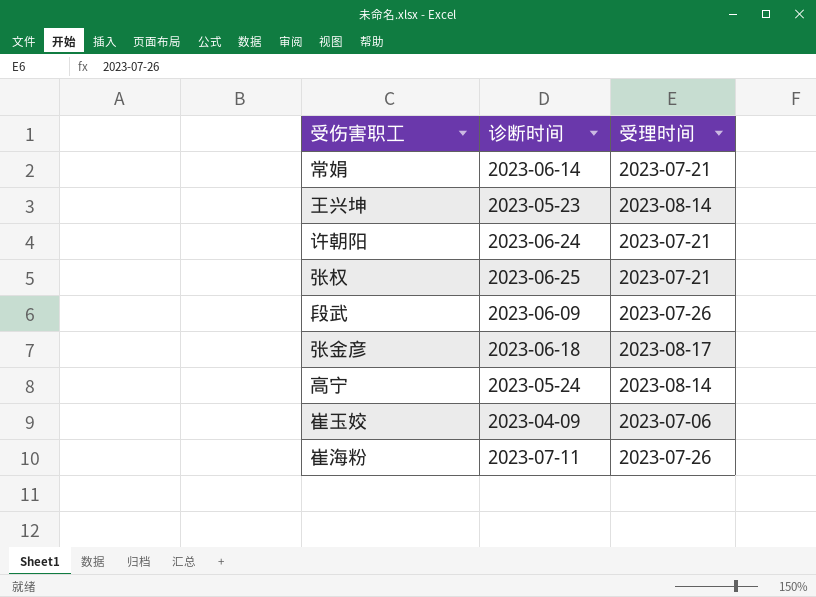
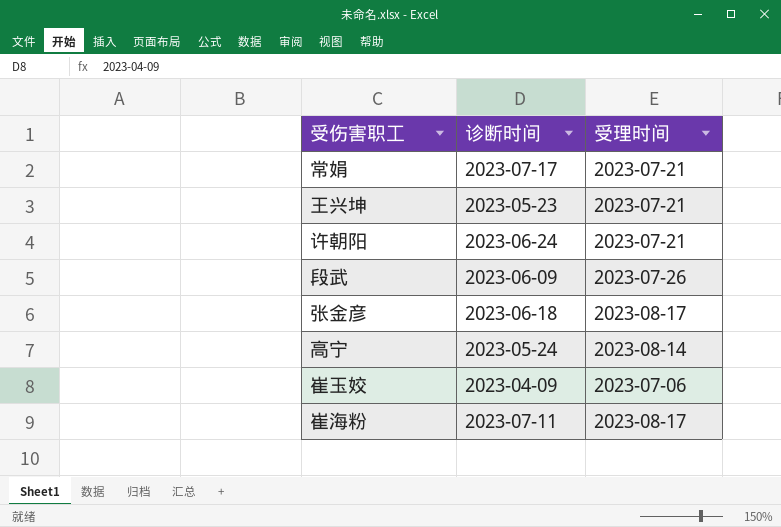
row 张权: 2023-06-25 | 2023-07-21 -> none
常娟 | 诊断时间: 2023-06-14 -> 2023-07-17
王兴坤 | 受理时间: 2023-08-14 -> 2023-07-21
崔海粉 | 受理时间: 2023-07-26 -> 2023-08-17

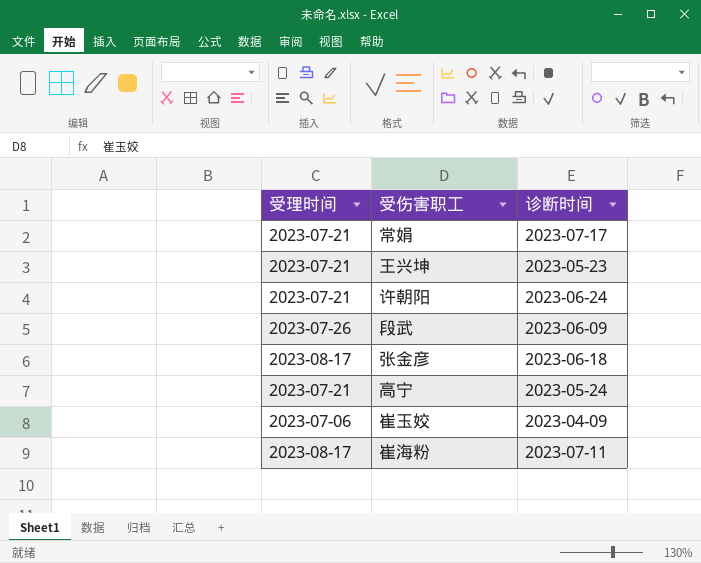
column 受理时间 | position: 3 -> 1
高宁 | 受理时间: 2023-08-14 -> 2023-07-21

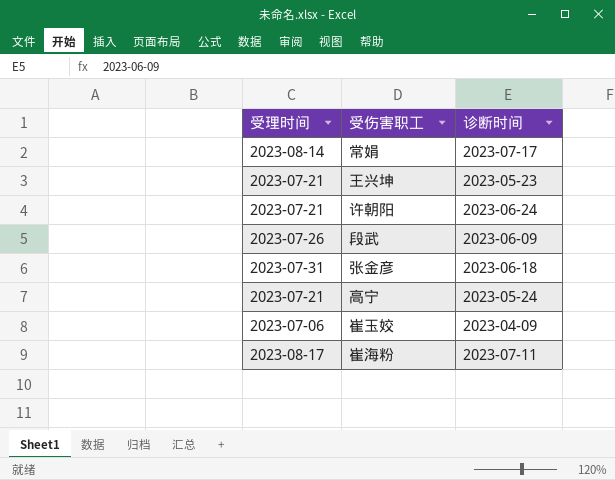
常娟 | 受理时间: 2023-07-21 -> 2023-08-14
张金彦 | 受理时间: 2023-08-17 -> 2023-07-31

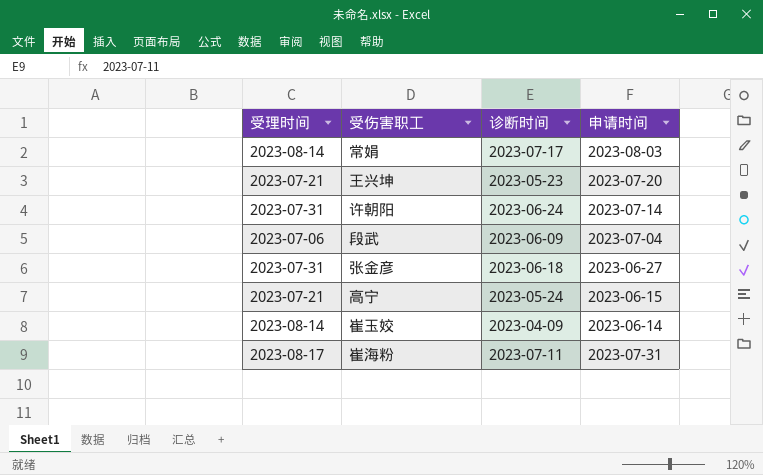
column 申请时间 | position: none -> 4
许朝阳 | 受理时间: 2023-07-21 -> 2023-07-31
段武 | 受理时间: 2023-07-26 -> 2023-07-06
崔玉姣 | 受理时间: 2023-07-06 -> 2023-08-14

